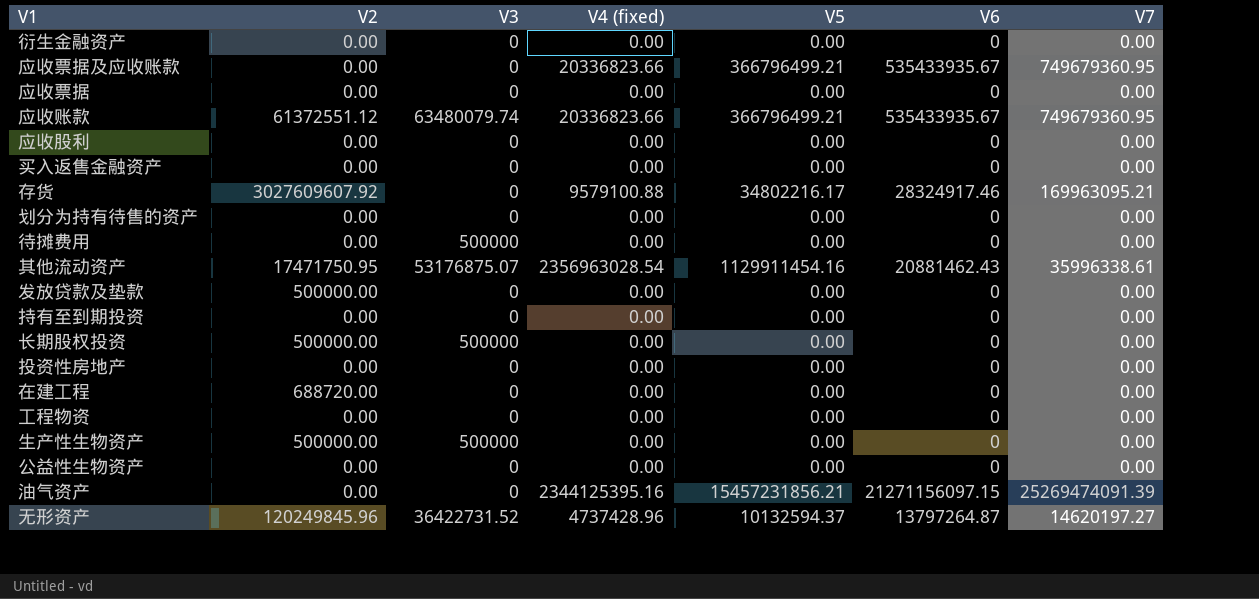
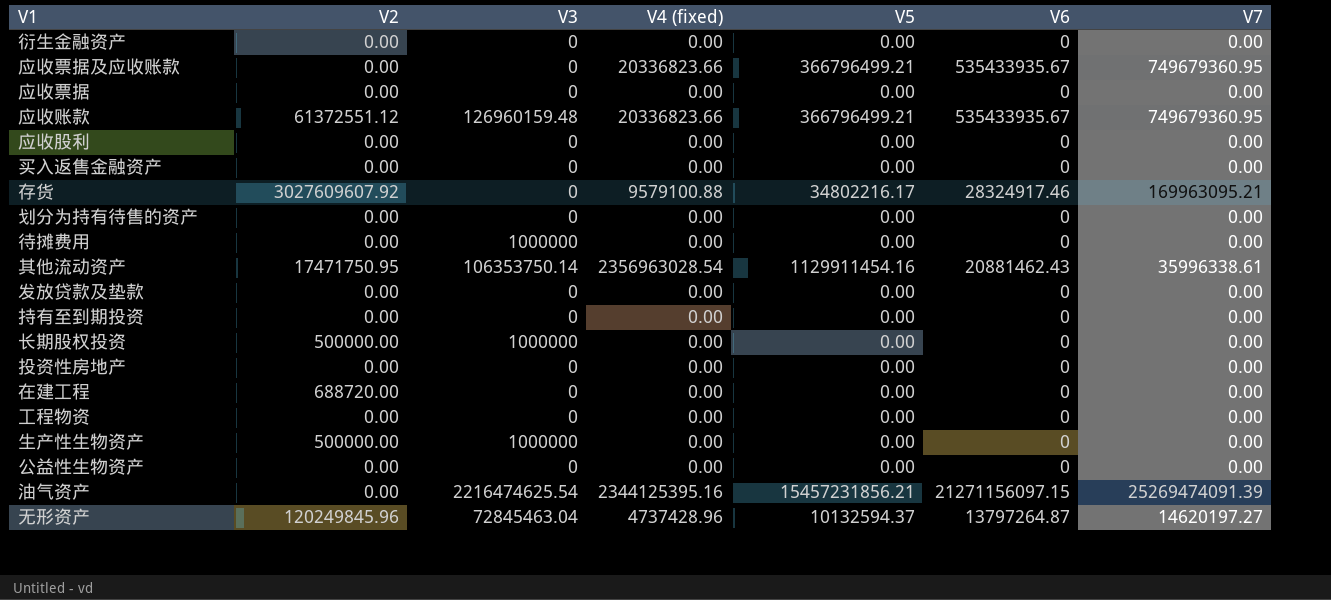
应收账款 | V3: 63480079.74 -> 126960159.48
待摊费用 | V3: 500000 -> 1000000
其他流动资产 | V3: 53176875.07 -> 106353750.14
发放贷款及垫款 | V2: 500000.00 -> 0.00
长期股权投资 | V3: 500000 -> 1000000
生产性生物资产 | V3: 500000 -> 1000000
油气资产 | V3: 0 -> 2216474625.54
无形资产 | V3: 36422731.52 -> 72845463.04

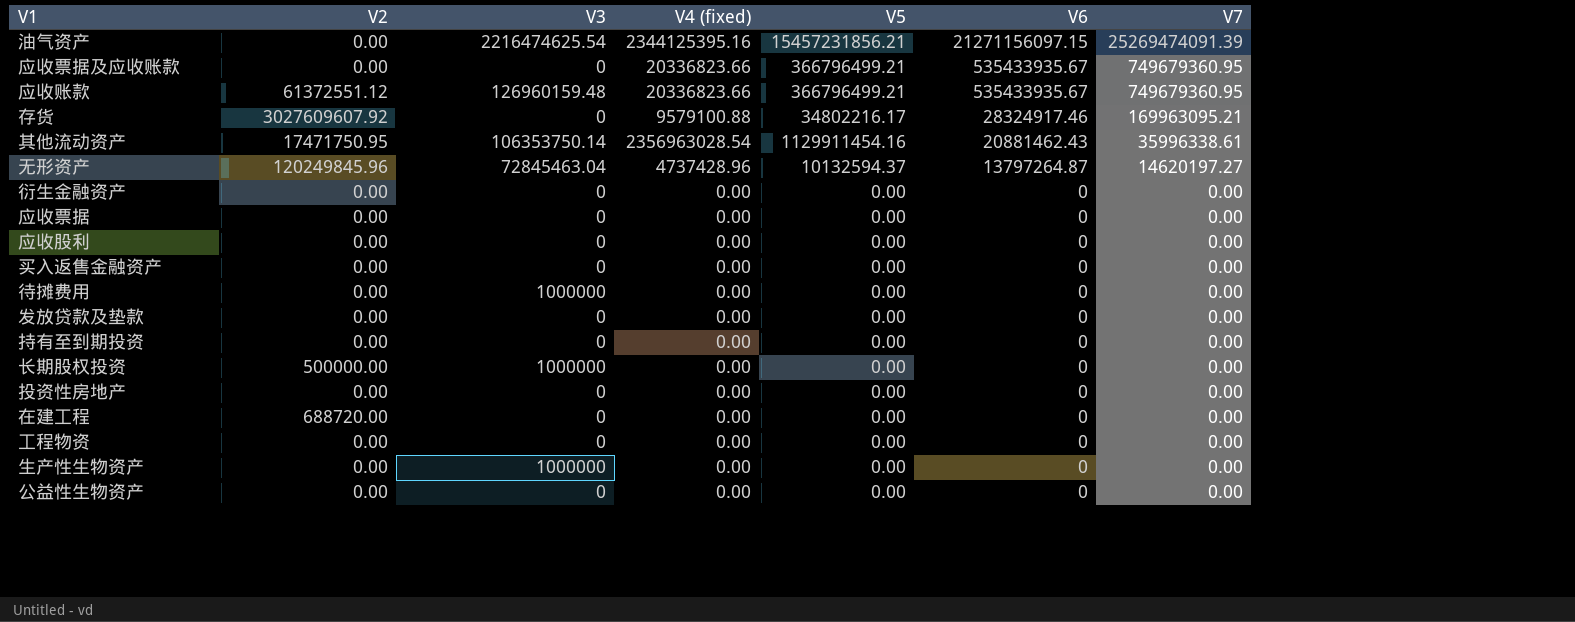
row order: none -> V6 descending
row 划分为持有待售的资产: 0.00 | 0 | 0.00 | 0.00 | 0 | 0.00 -> none
生产性生物资产 | V2: 500000.00 -> 0.00

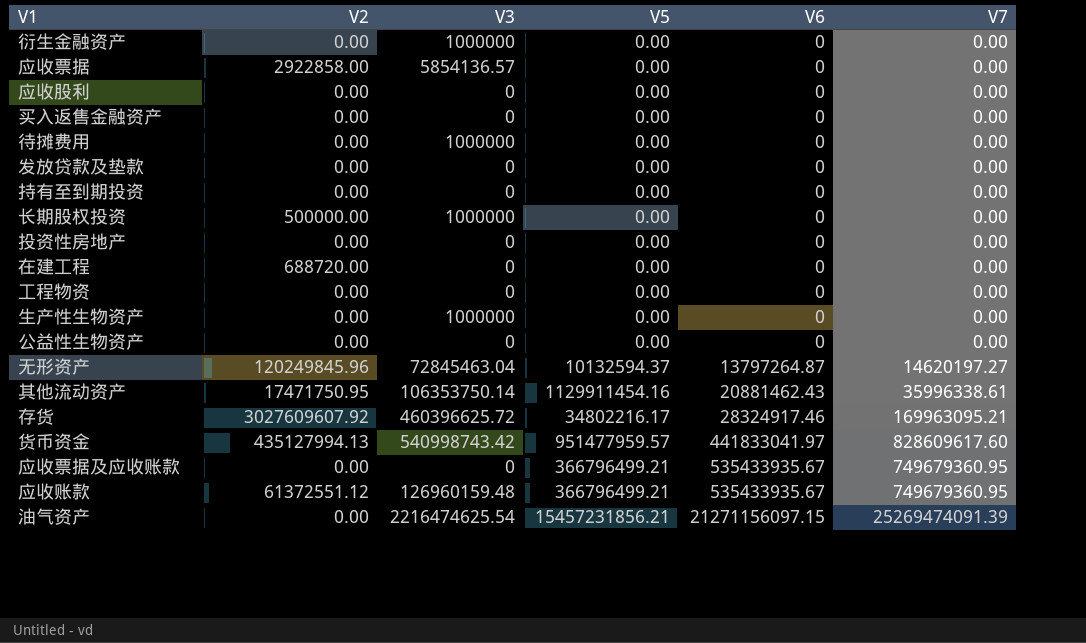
row order: V6 descending -> V6 ascending
column V4 (fixed) | position: 4 -> none
衍生金融资产 | V3: 0 -> 1000000
应收票据 | V2: 0.00 -> 2922858.00
应收票据 | V3: 0 -> 5854136.57
存货 | V3: 0 -> 460396625.72
row 货币资金: none -> 435127994.13 | 540998743.42 | 951477959.57 | 441833041.97 | 828609617.60

